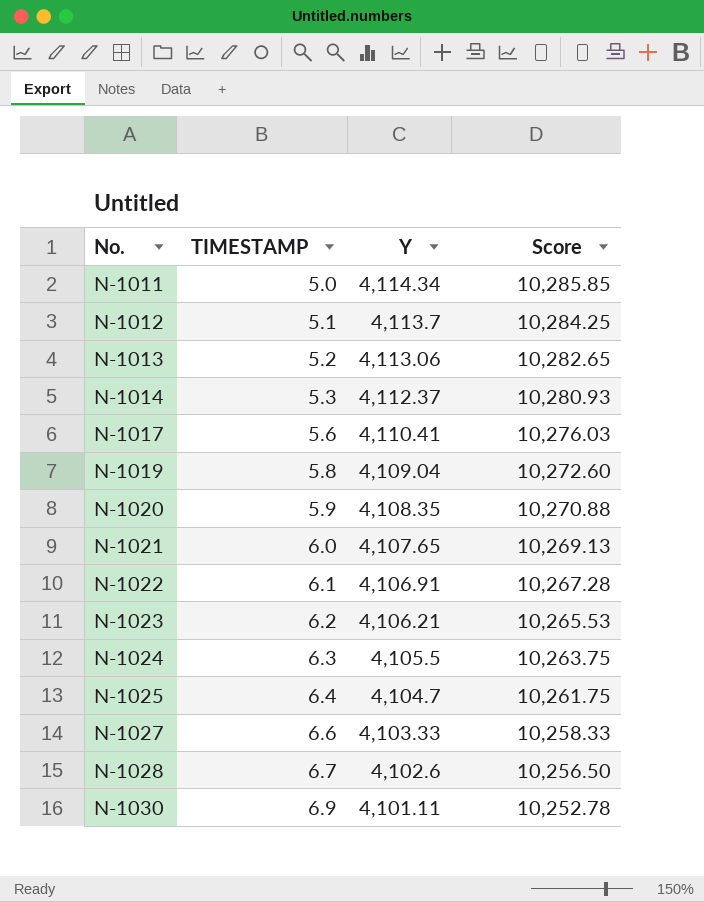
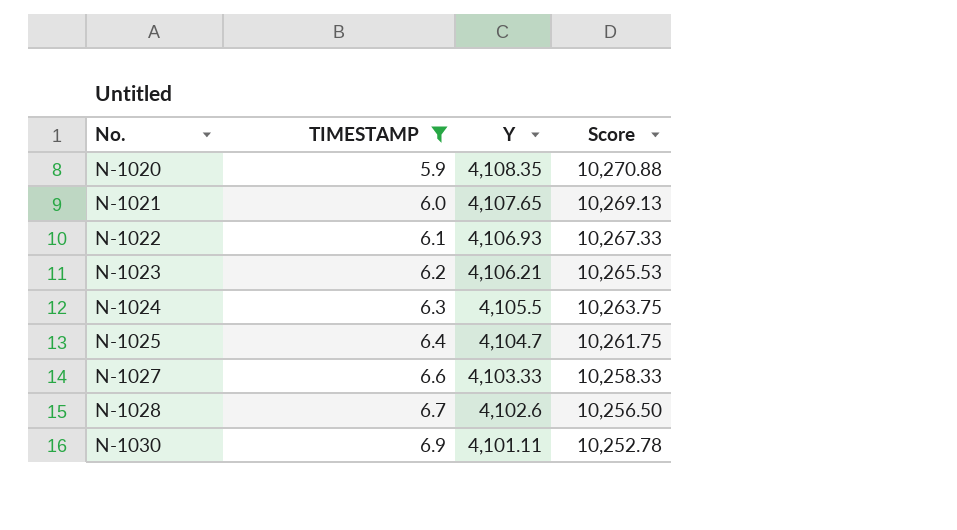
filter: none -> TIMESTAMP >= 5.9
N-1022 | Y: 4,106.91 -> 4,106.93
N-1022 | Score: 10,267.28 -> 10,267.33

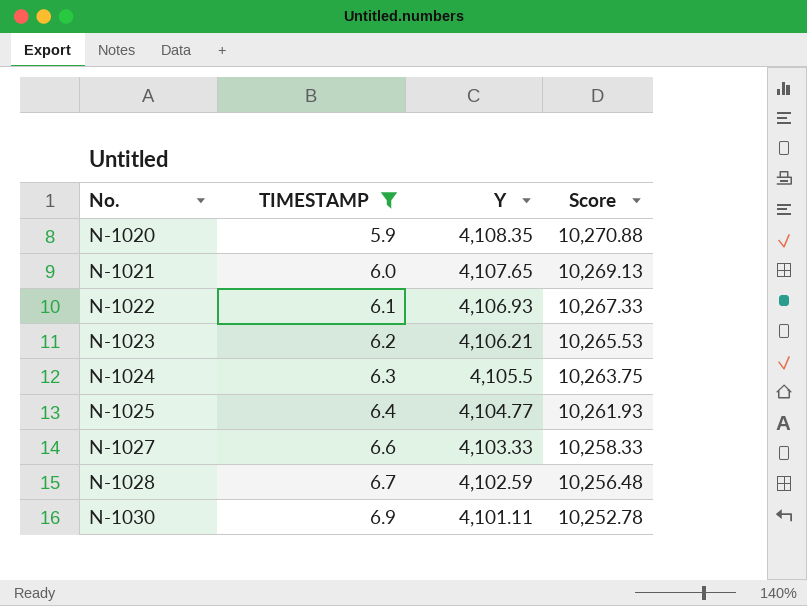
N-1025 | Y: 4,104.7 -> 4,104.77
N-1025 | Score: 10,261.75 -> 10,261.93
N-1028 | Y: 4,102.6 -> 4,102.59
N-1028 | Score: 10,256.50 -> 10,256.48

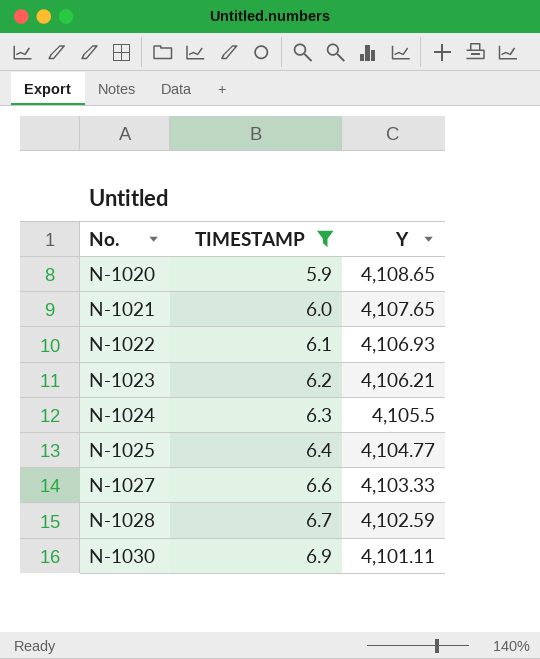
column Score | formula: [Y] * 2.5 -> none
N-1020 | Y: 4,108.35 -> 4,108.65

